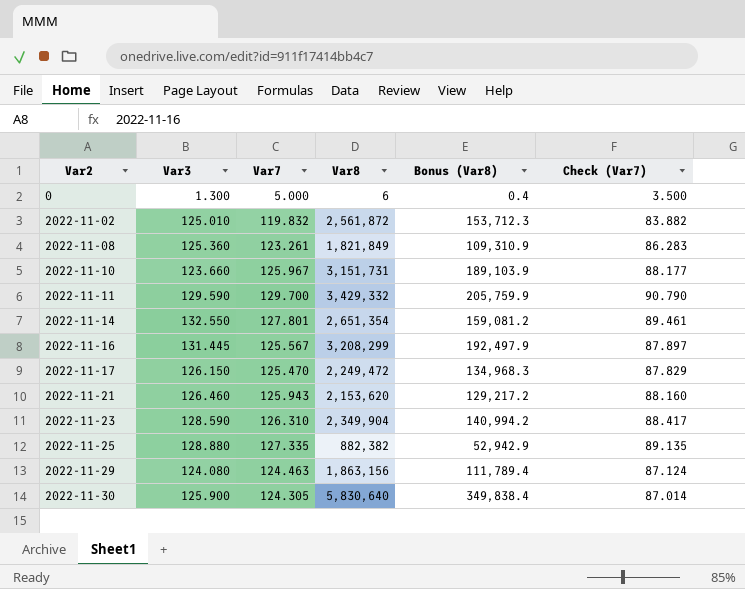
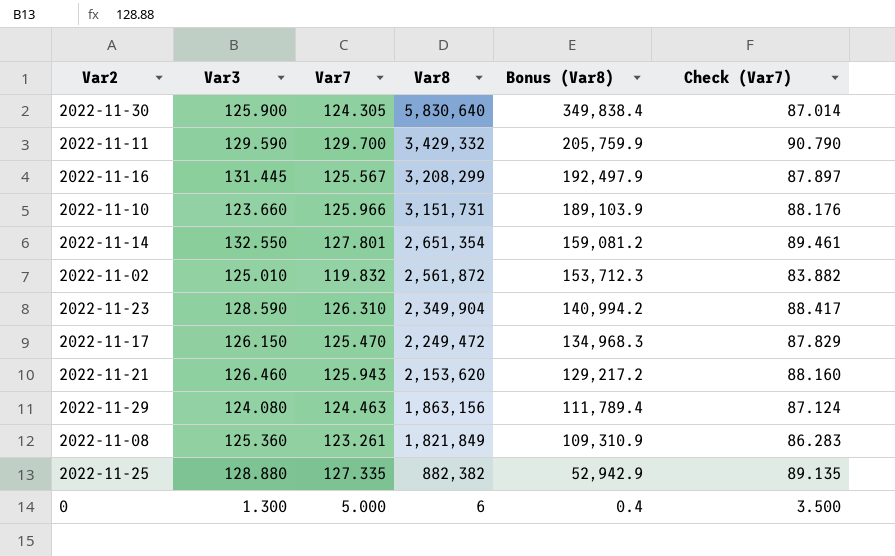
row order: Var2 ascending -> Var8 descending
2022-11-10 | Var7: 125.967 -> 125.966
2022-11-10 | Check (Var7): 88.177 -> 88.176

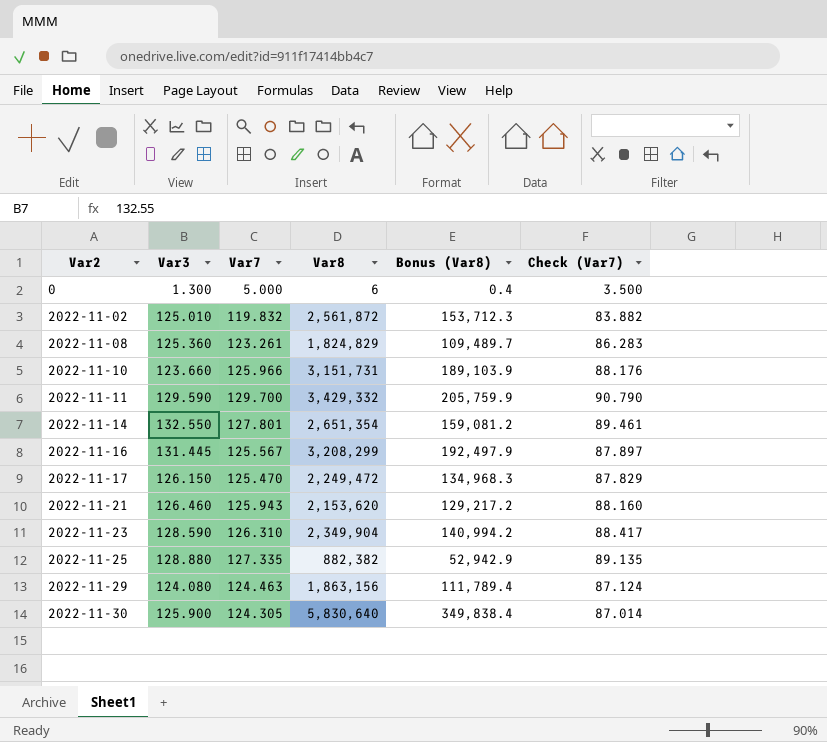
row order: Var8 descending -> Var2 ascending
2022-11-08 | Var8: 1,821,849 -> 1,824,829
2022-11-08 | Bonus (Var8): 109,310.9 -> 109,489.7

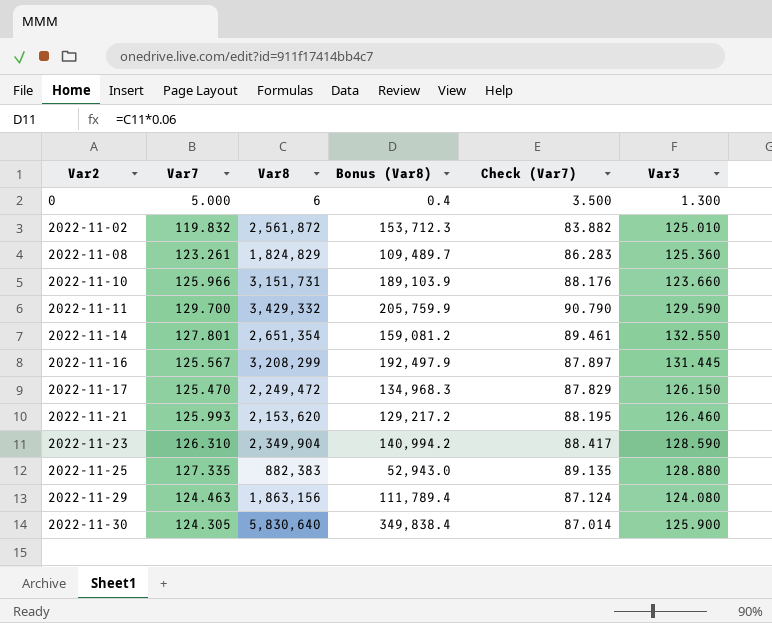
column Var3 | position: 2 -> 6
2022-11-21 | Var7: 125.943 -> 125.993
2022-11-21 | Check (Var7): 88.160 -> 88.195
2022-11-25 | Var8: 882,382 -> 882,383
2022-11-25 | Bonus (Var8): 52,942.9 -> 52,943.0

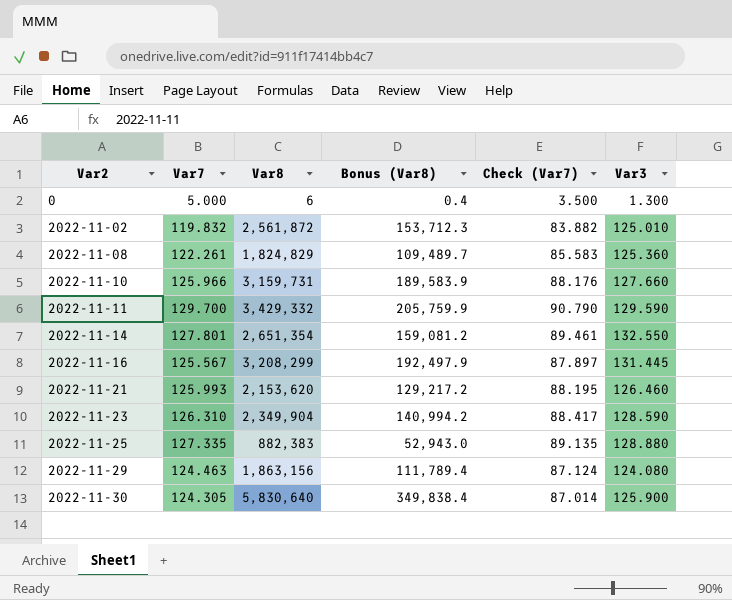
row 2022-11-17: 125.470 | 2,249,472 | 134,968.3 | 87.829 | 126.150 -> none
2022-11-08 | Var7: 123.261 -> 122.261
2022-11-08 | Check (Var7): 86.283 -> 85.583
2022-11-10 | Var8: 3,151,731 -> 3,159,731
2022-11-10 | Bonus (Var8): 189,103.9 -> 189,583.9
2022-11-10 | Var3: 123.660 -> 127.660

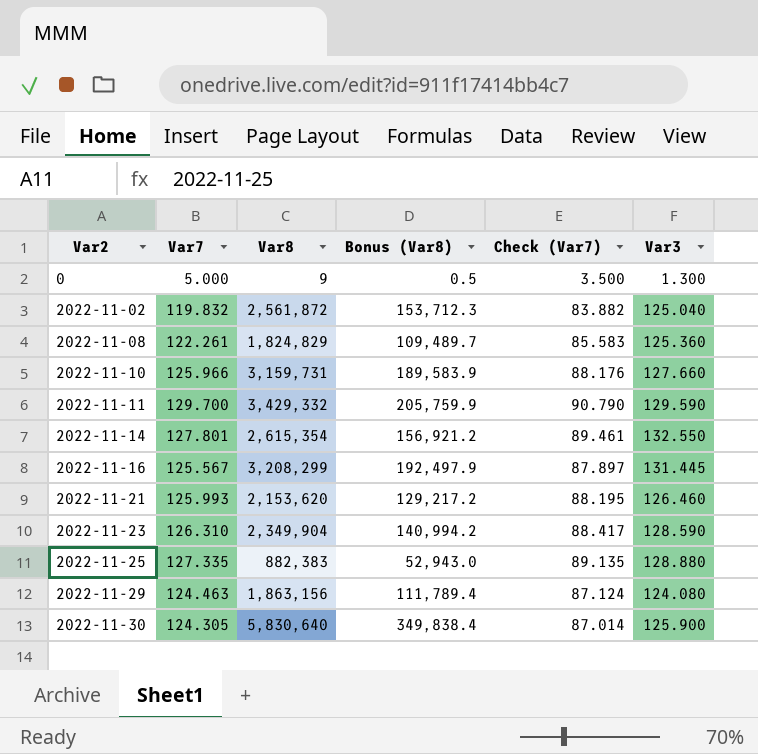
0 | Var8: 6 -> 9
0 | Bonus (Var8): 0.4 -> 0.5
2022-11-02 | Var3: 125.010 -> 125.040
2022-11-14 | Var8: 2,651,354 -> 2,615,354
2022-11-14 | Bonus (Var8): 159,081.2 -> 156,921.2

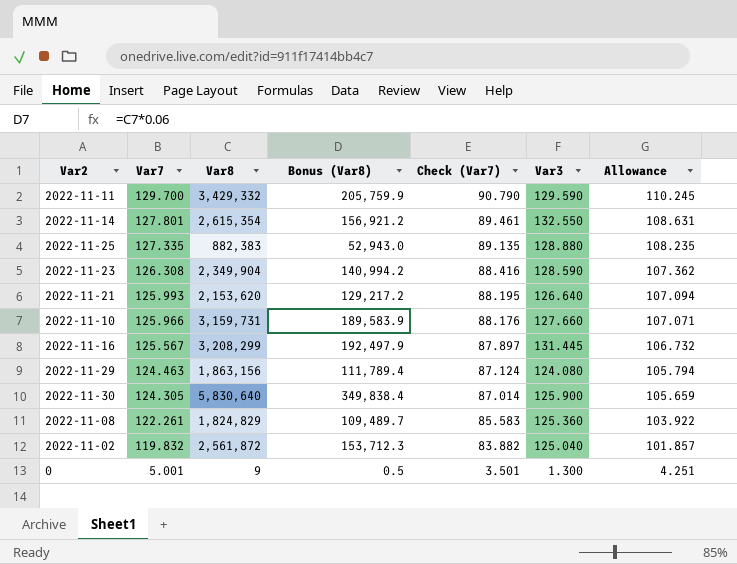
row order: Var2 ascending -> Var7 descending
column Allowance | formula: none -> [Var7] * 0.85
2022-11-23 | Var7: 126.310 -> 126.308
2022-11-23 | Check (Var7): 88.417 -> 88.416
2022-11-21 | Var3: 126.460 -> 126.640
0 | Var7: 5.000 -> 5.001
0 | Check (Var7): 3.500 -> 3.501

